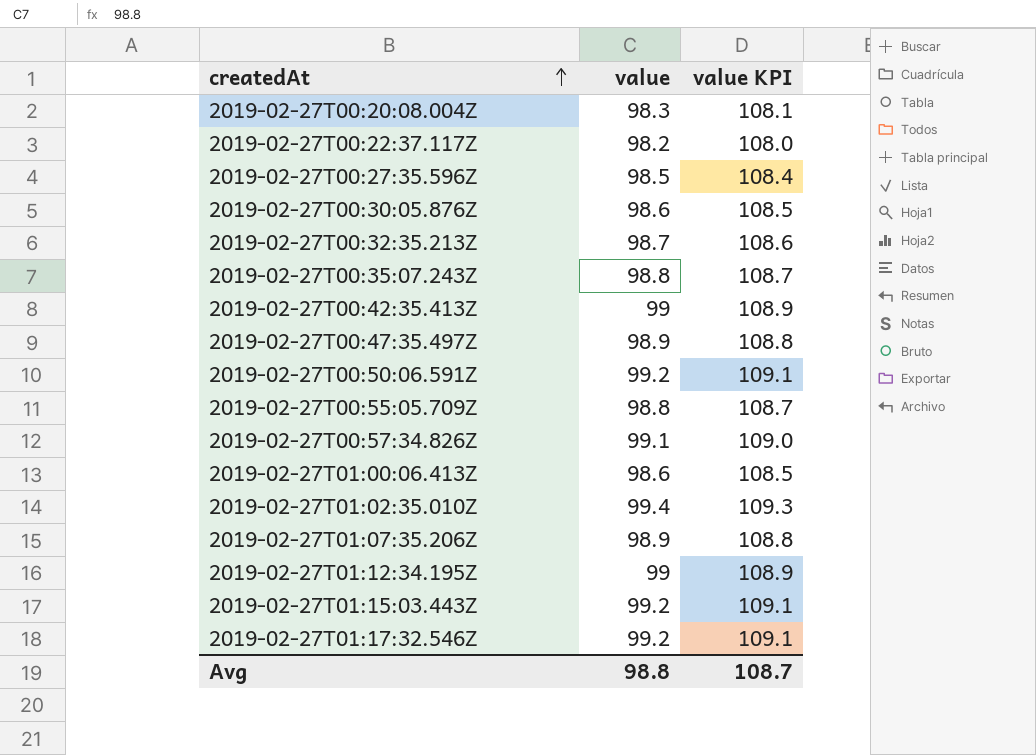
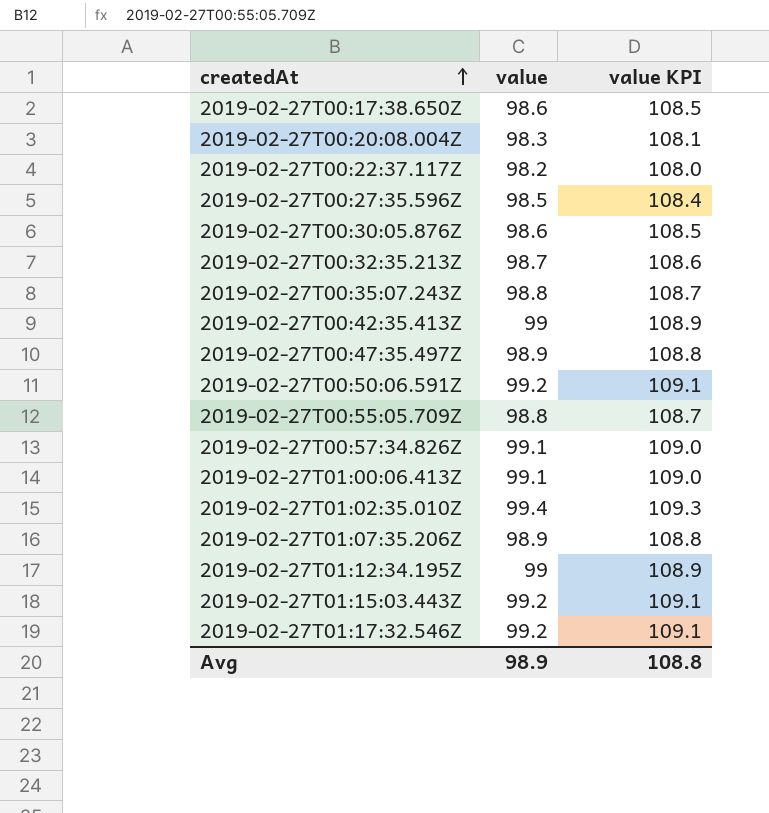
row 2019-02-27T00:17:38.650Z: none -> 98.6 | 108.5
2019-02-27T01:00:06.413Z | value: 98.6 -> 99.1
2019-02-27T01:00:06.413Z | value KPI: 108.5 -> 109.0
Avg | value: 98.8 -> 98.9
Avg | value KPI: 108.7 -> 108.8

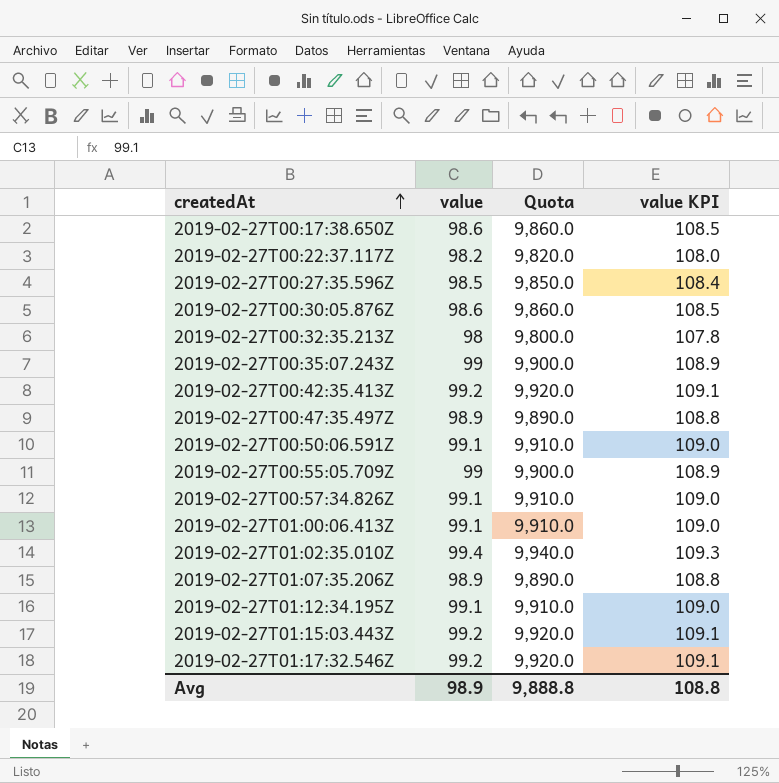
column Quota | formula: none -> [value] * 100
row 2019-02-27T00:20:08.004Z: 98.3 | 108.1 -> none
2019-02-27T00:32:35.213Z | value: 98.7 -> 98
2019-02-27T00:32:35.213Z | value KPI: 108.6 -> 107.8
2019-02-27T00:35:07.243Z | value: 98.8 -> 99
2019-02-27T00:35:07.243Z | value KPI: 108.7 -> 108.9
2019-02-27T00:42:35.413Z | value: 99 -> 99.2
2019-02-27T00:42:35.413Z | value KPI: 108.9 -> 109.1
2019-02-27T00:50:06.591Z | value: 99.2 -> 99.1
2019-02-27T00:50:06.591Z | value KPI: 109.1 -> 109.0
2019-02-27T00:55:05.709Z | value: 98.8 -> 99
2019-02-27T00:55:05.709Z | value KPI: 108.7 -> 108.9
2019-02-27T01:12:34.195Z | value: 99 -> 99.1
2019-02-27T01:12:34.195Z | value KPI: 108.9 -> 109.0

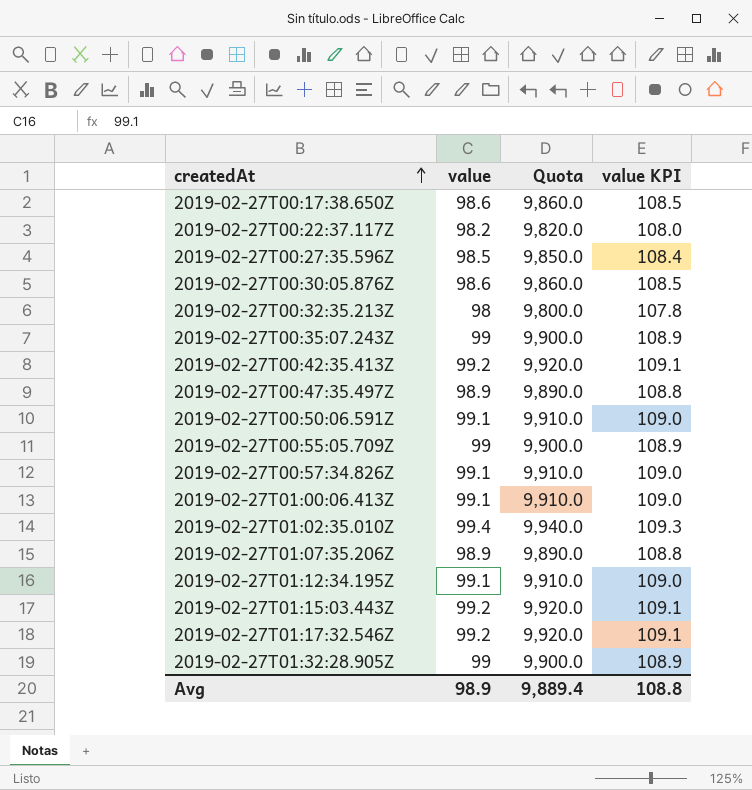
row 2019-02-27T01:32:28.905Z: none -> 99 | 9,900.0 | 108.9
Avg | Quota: 9,888.8 -> 9,889.4

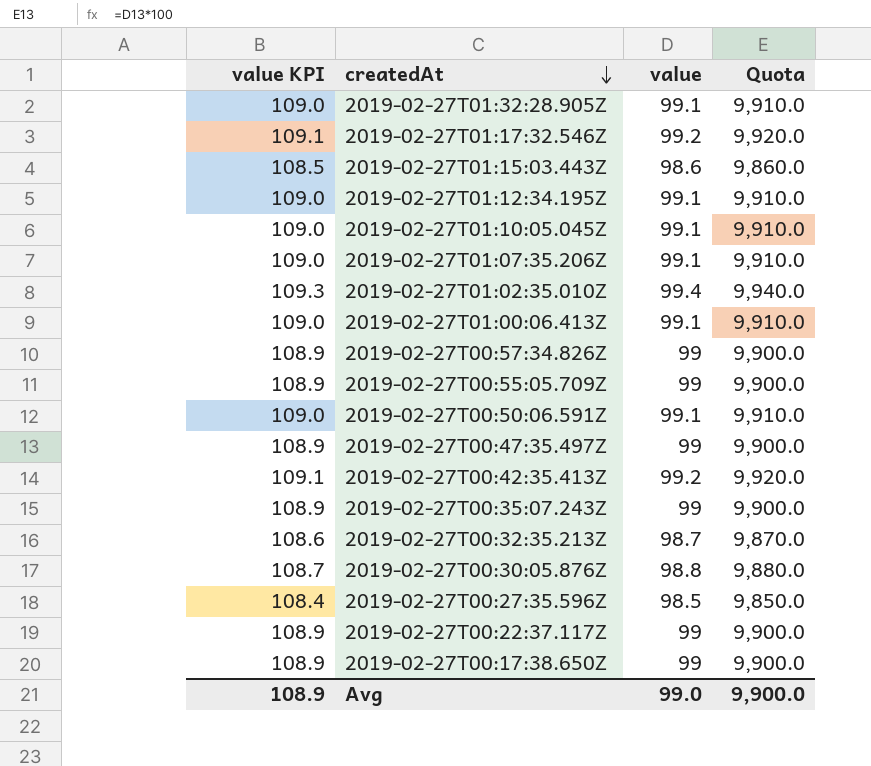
row order: createdAt ascending -> createdAt descending
column value KPI | position: 4 -> 1
2019-02-27T01:32:28.905Z | value KPI: 108.9 -> 109.0
2019-02-27T01:32:28.905Z | value: 99 -> 99.1
2019-02-27T01:32:28.905Z | Quota: 9,900.0 -> 9,910.0
2019-02-27T01:15:03.443Z | value KPI: 109.1 -> 108.5
2019-02-27T01:15:03.443Z | value: 99.2 -> 98.6
2019-02-27T01:15:03.443Z | Quota: 9,920.0 -> 9,860.0
row 2019-02-27T01:10:05.045Z: none -> 109.0 | 99.1 | 9,910.0
2019-02-27T01:07:35.206Z | value KPI: 108.8 -> 109.0
2019-02-27T01:07:35.206Z | value: 98.9 -> 99.1
2019-02-27T01:07:35.206Z | Quota: 9,890.0 -> 9,910.0
2019-02-27T00:57:34.826Z | value KPI: 109.0 -> 108.9
2019-02-27T00:57:34.826Z | value: 99.1 -> 99
2019-02-27T00:57:34.826Z | Quota: 9,910.0 -> 9,900.0
2019-02-27T00:47:35.497Z | value KPI: 108.8 -> 108.9
2019-02-27T00:47:35.497Z | value: 98.9 -> 99
2019-02-27T00:47:35.497Z | Quota: 9,890.0 -> 9,900.0
2019-02-27T00:32:35.213Z | value KPI: 107.8 -> 108.6
2019-02-27T00:32:35.213Z | value: 98 -> 98.7
2019-02-27T00:32:35.213Z | Quota: 9,800.0 -> 9,870.0
2019-02-27T00:30:05.876Z | value KPI: 108.5 -> 108.7
2019-02-27T00:30:05.876Z | value: 98.6 -> 98.8
2019-02-27T00:30:05.876Z | Quota: 9,860.0 -> 9,880.0
2019-02-27T00:22:37.117Z | value KPI: 108.0 -> 108.9
2019-02-27T00:22:37.117Z | value: 98.2 -> 99
2019-02-27T00:22:37.117Z | Quota: 9,820.0 -> 9,900.0
2019-02-27T00:17:38.650Z | value KPI: 108.5 -> 108.9
2019-02-27T00:17:38.650Z | value: 98.6 -> 99
2019-02-27T00:17:38.650Z | Quota: 9,860.0 -> 9,900.0
Avg | value KPI: 108.8 -> 108.9
Avg | value: 98.9 -> 99.0
Avg | Quota: 9,889.4 -> 9,900.0

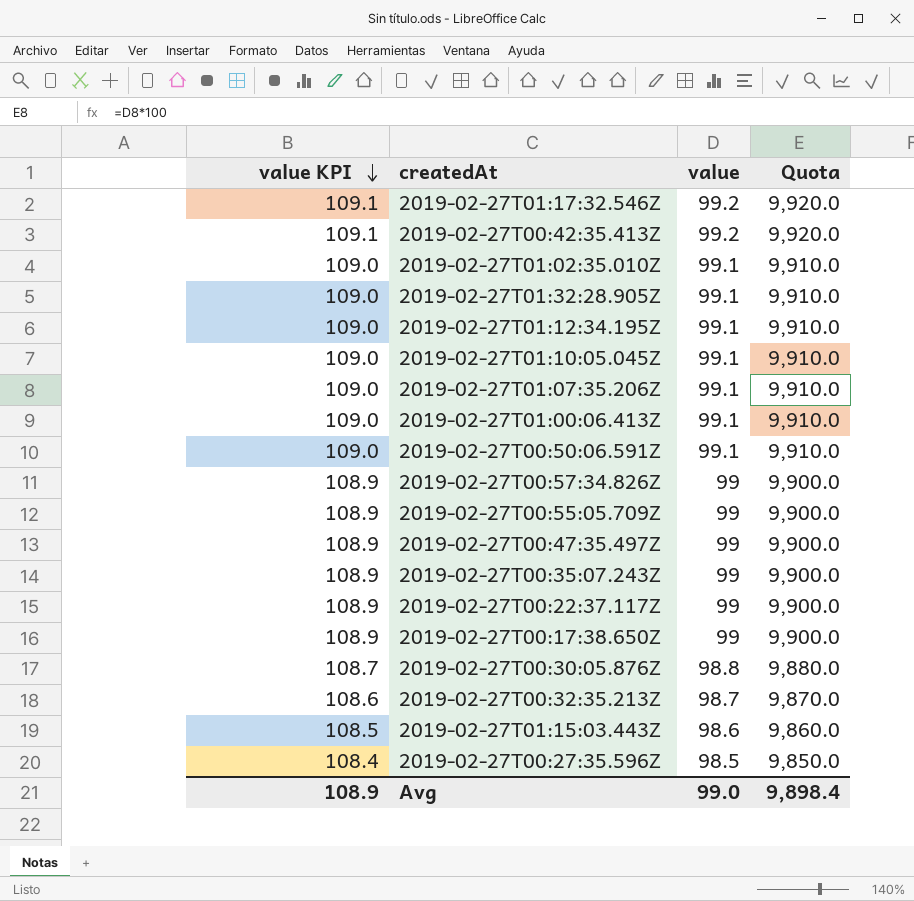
row order: createdAt descending -> value KPI descending
2019-02-27T01:02:35.010Z | value KPI: 109.3 -> 109.0
2019-02-27T01:02:35.010Z | value: 99.4 -> 99.1
2019-02-27T01:02:35.010Z | Quota: 9,940.0 -> 9,910.0
Avg | Quota: 9,900.0 -> 9,898.4

